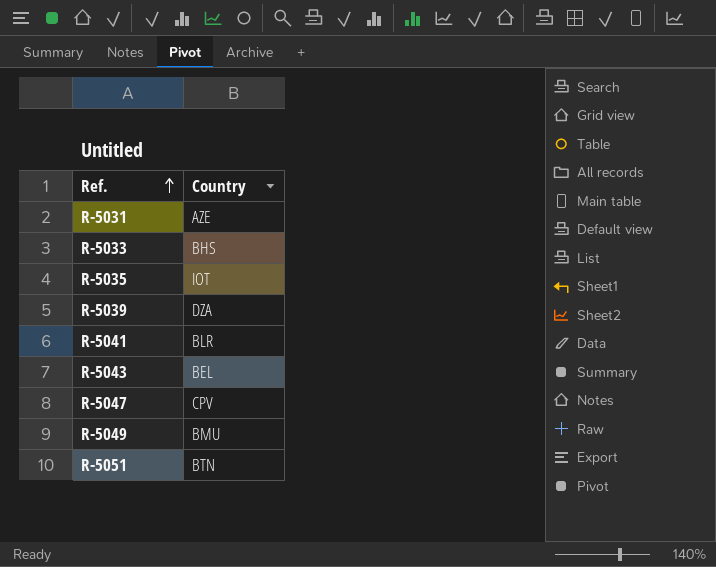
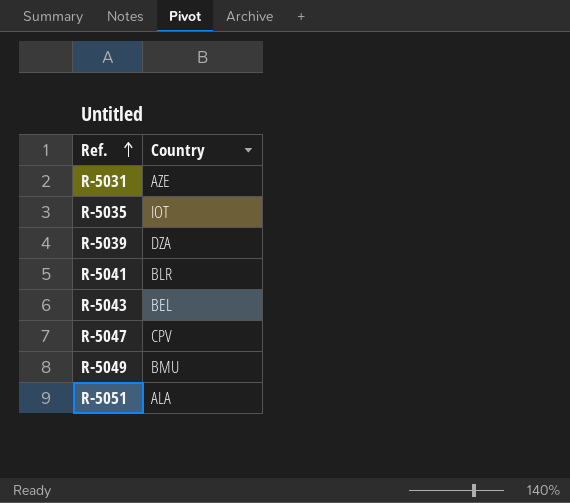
row R-5033: BHS -> none
R-5051 | Country: BTN -> ALA

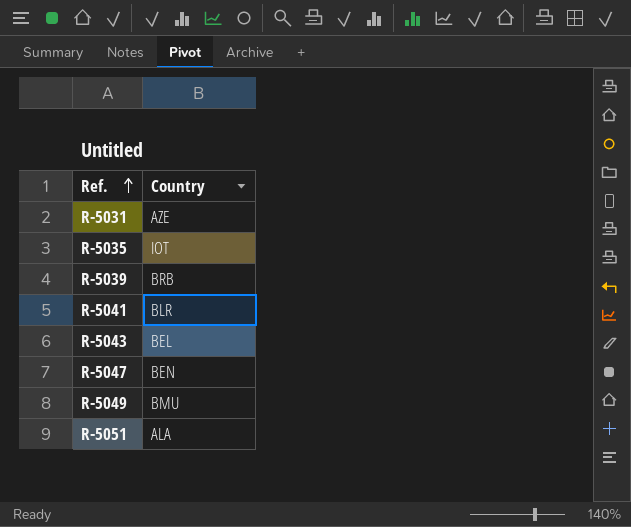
R-5039 | Country: DZA -> BRB
R-5047 | Country: CPV -> BEN

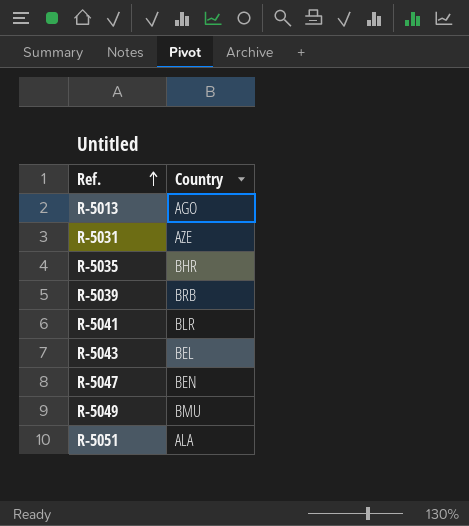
row R-5013: none -> AGO
R-5035 | Country: IOT -> BHR

